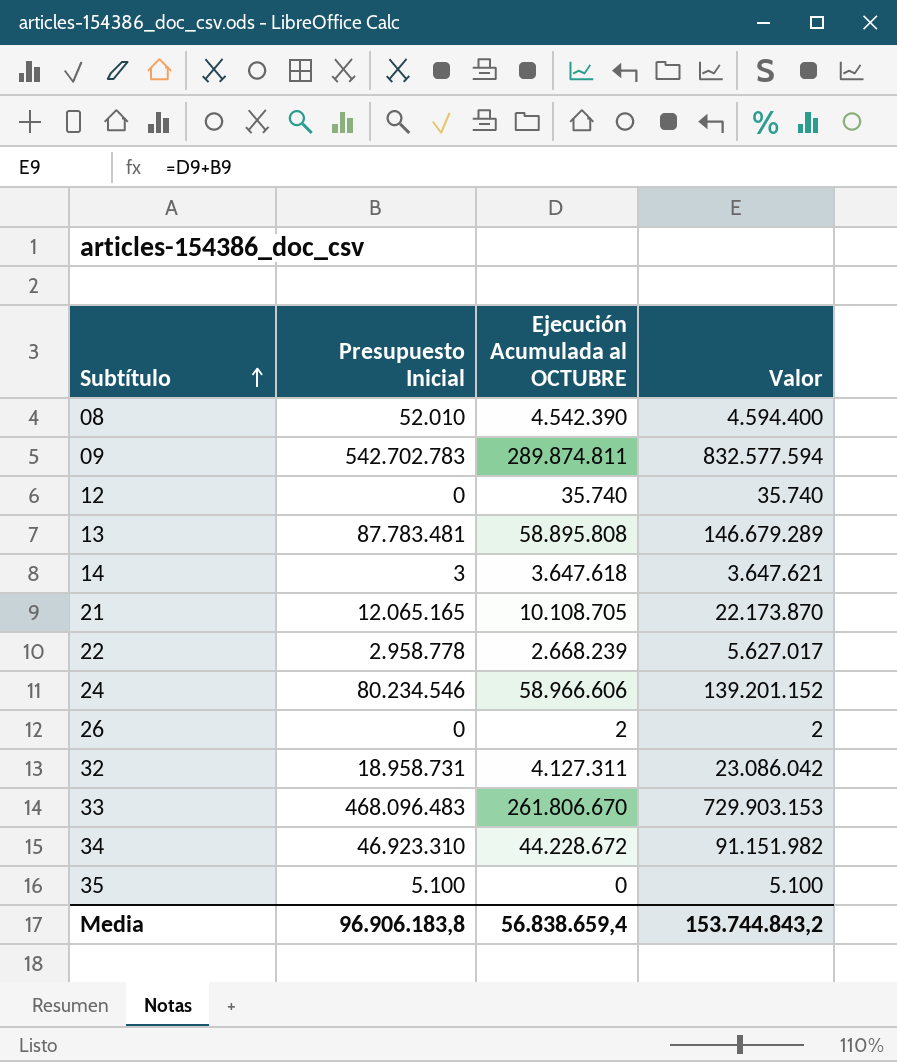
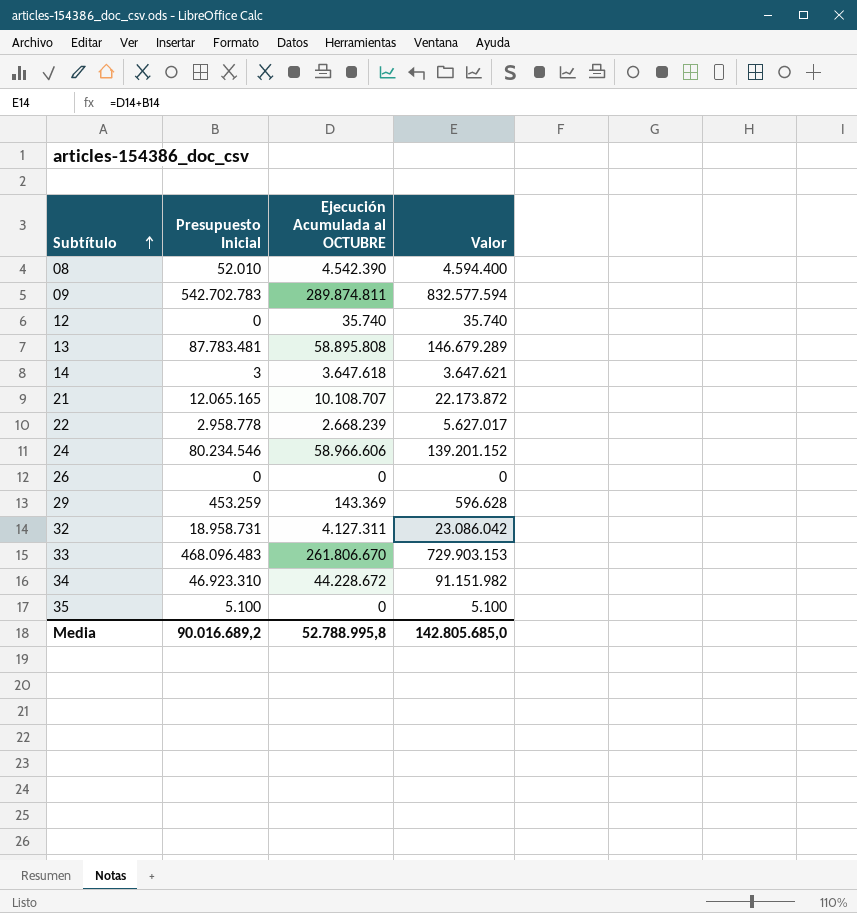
21 | Ejecución Acumulada al OCTUBRE: 10.108.705 -> 10.108.707
21 | Valor: 22.173.870 -> 22.173.872
26 | Ejecución Acumulada al OCTUBRE: 2 -> 0
26 | Valor: 2 -> 0
row 29: none -> 453.259 | 143.369 | 596.628
Media | Presupuesto Inicial: 96.906.183,8 -> 90.016.689,2
Media | Ejecución Acumulada al OCTUBRE: 56.838.659,4 -> 52.788.995,8
Media | Valor: 153.744.843,2 -> 142.805.685,0

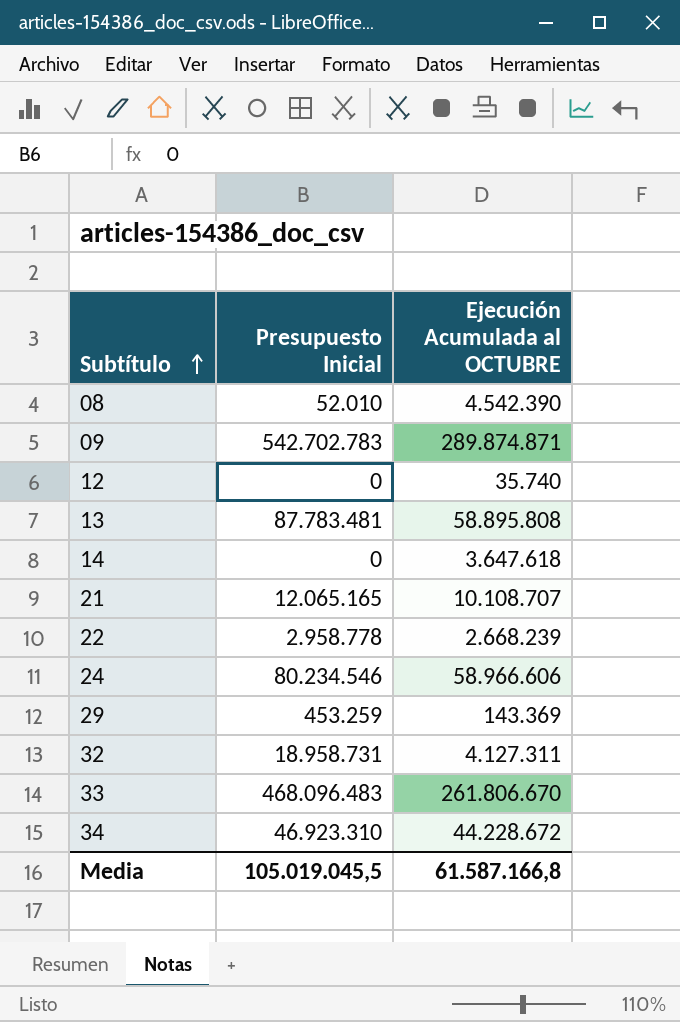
column Valor | formula: [Presupuesto Inicial] + [Ejecución Acumulada al OCTUBRE] -> none
row 26: 0 | 0 | 0 -> none
row 35: 5.100 | 0 | 5.100 -> none
09 | Ejecución Acumulada al OCTUBRE: 289.874.811 -> 289.874.871
14 | Presupuesto Inicial: 3 -> 0
Media | Presupuesto Inicial: 90.016.689,2 -> 105.019.045,5
Media | Ejecución Acumulada al OCTUBRE: 52.788.995,8 -> 61.587.166,8

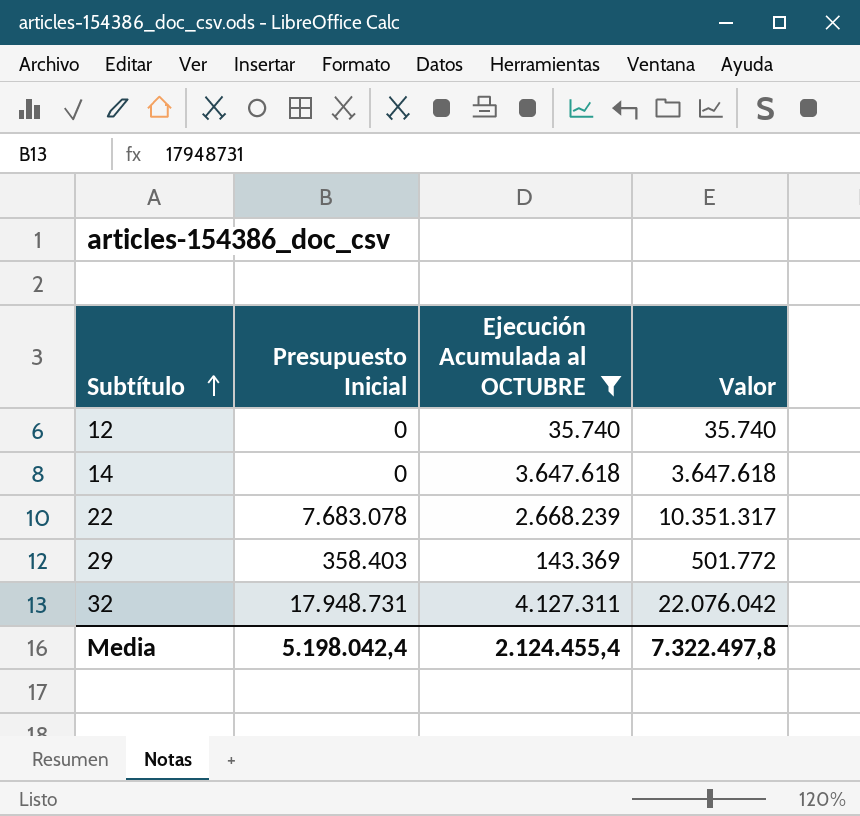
filter: none -> Ejecución Acumulada al OCTUBRE <= 4.127.311
column Valor | formula: none -> [Presupuesto Inicial] + [Ejecución Acumulada al OCTUBRE]
22 | Presupuesto Inicial: 2.958.778 -> 7.683.078
29 | Presupuesto Inicial: 453.259 -> 358.403
32 | Presupuesto Inicial: 18.958.731 -> 17.948.731
Media | Presupuesto Inicial: 105.019.045,5 -> 5.198.042,4
Media | Ejecución Acumulada al OCTUBRE: 61.587.166,8 -> 2.124.455,4

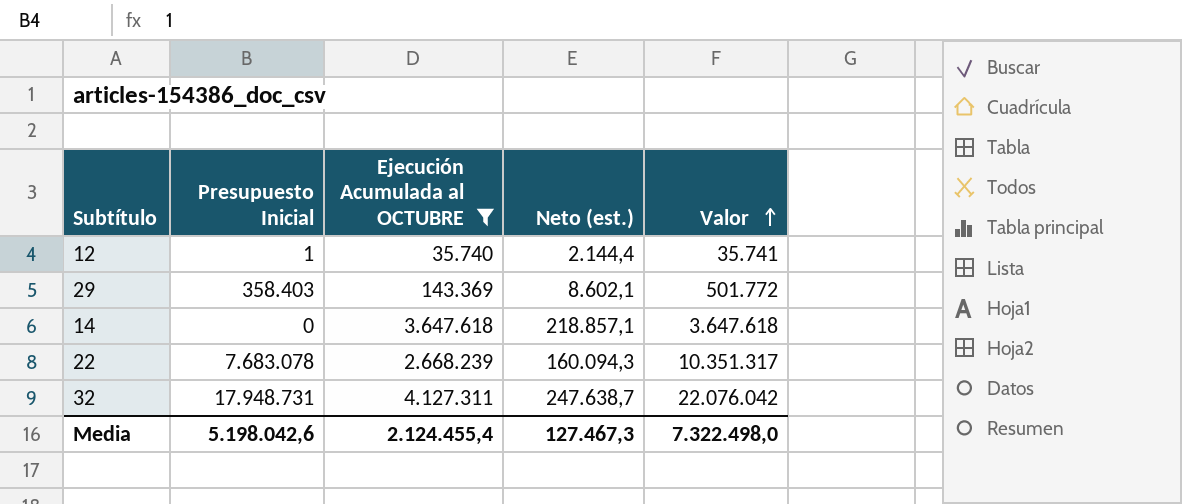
row order: Subtítulo ascending -> Valor ascending
column Neto (est.) | formula: none -> [Ejecución Acumulada al OCTUBRE] * 0,06
12 | Presupuesto Inicial: 0 -> 1
12 | Valor: 35.740 -> 35.741
Media | Presupuesto Inicial: 5.198.042,4 -> 5.198.042,6
Media | Valor: 7.322.497,8 -> 7.322.498,0

